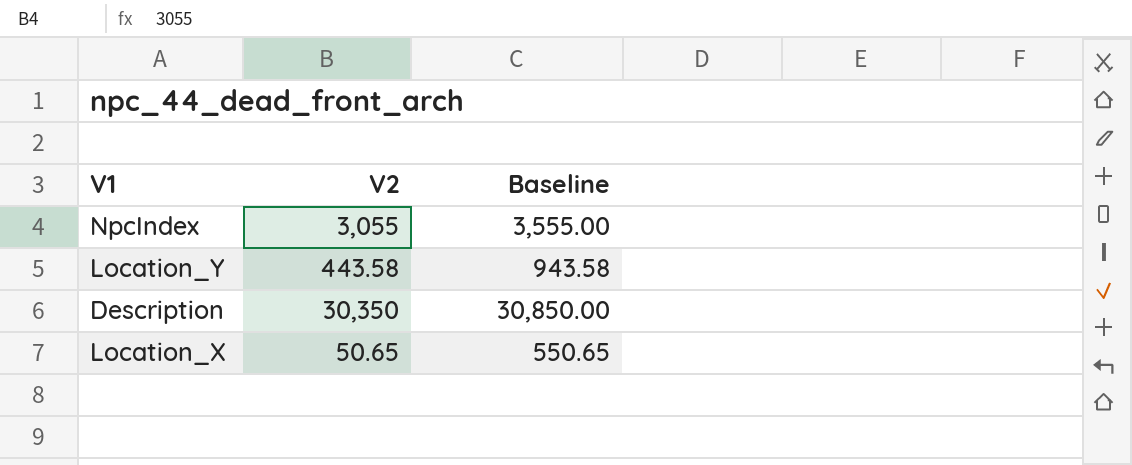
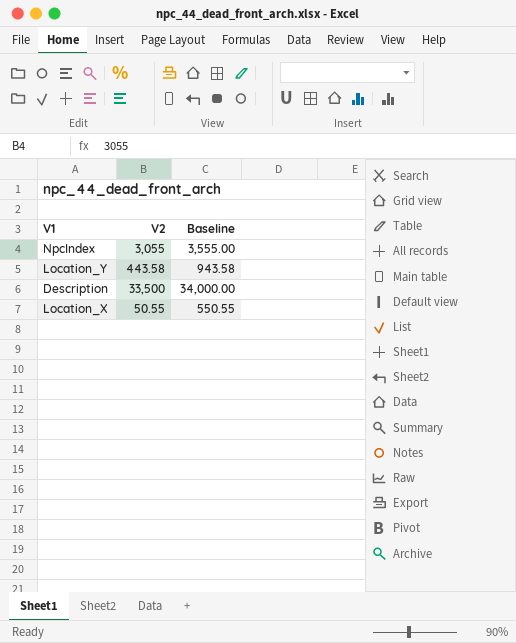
Description | V2: 30,350 -> 33,500
Description | Baseline: 30,850.00 -> 34,000.00
Location_X | V2: 50.65 -> 50.55
Location_X | Baseline: 550.65 -> 550.55

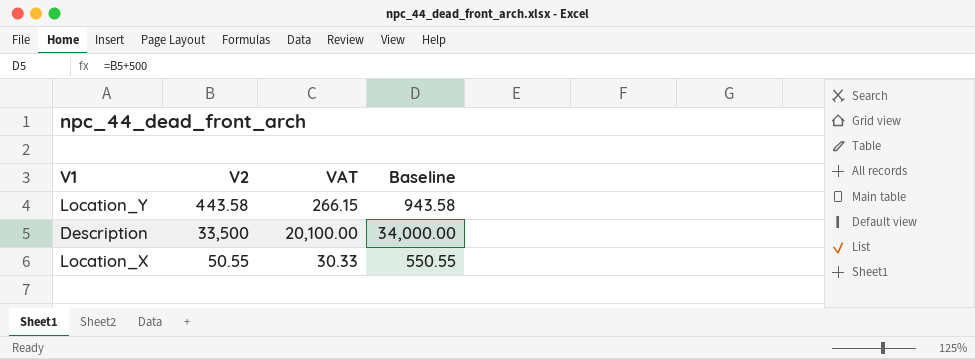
column VAT | formula: none -> [V2] * 0.6
row NpcIndex: 3,055 | 3,555.00 -> none

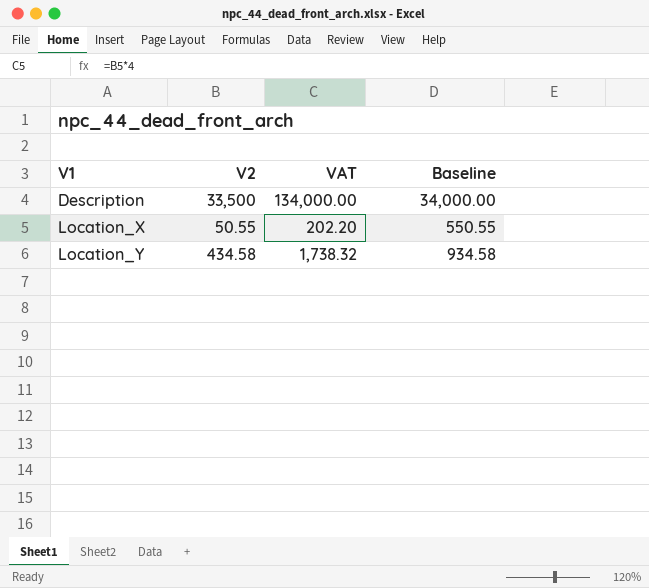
row order: none -> V1 ascending
column VAT | formula: [V2] * 0.6 -> [V2] * 4
Location_Y | V2: 443.58 -> 434.58
Location_Y | Baseline: 943.58 -> 934.58

